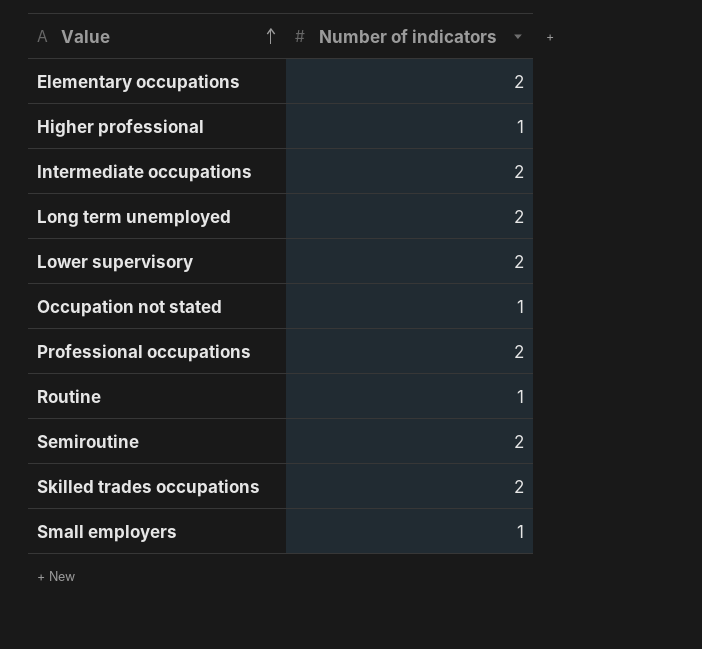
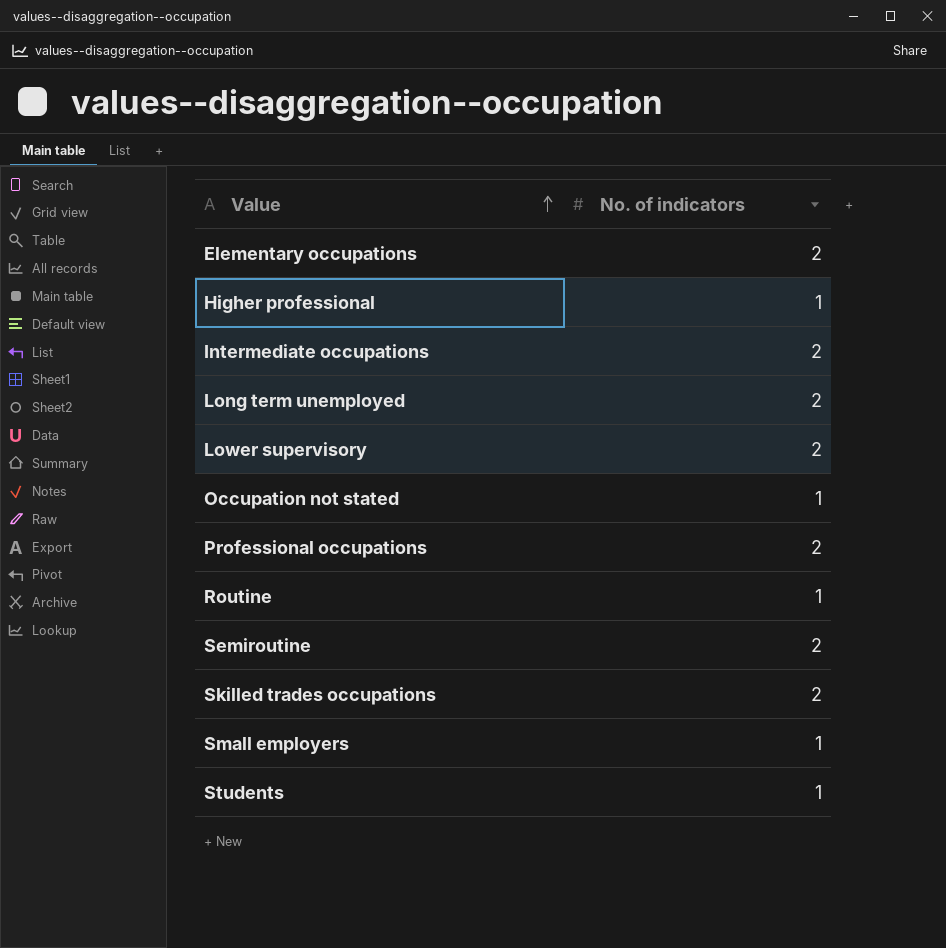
column name: Number of indicators -> No. of indicators
row Students: none -> 1

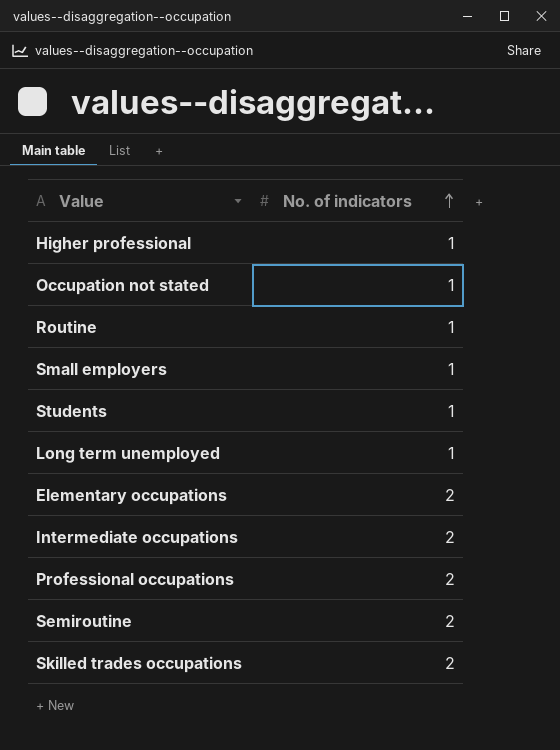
row order: Value ascending -> No. of indicators ascending
row Lower supervisory: 2 -> none
Long term unemployed | No. of indicators: 2 -> 1

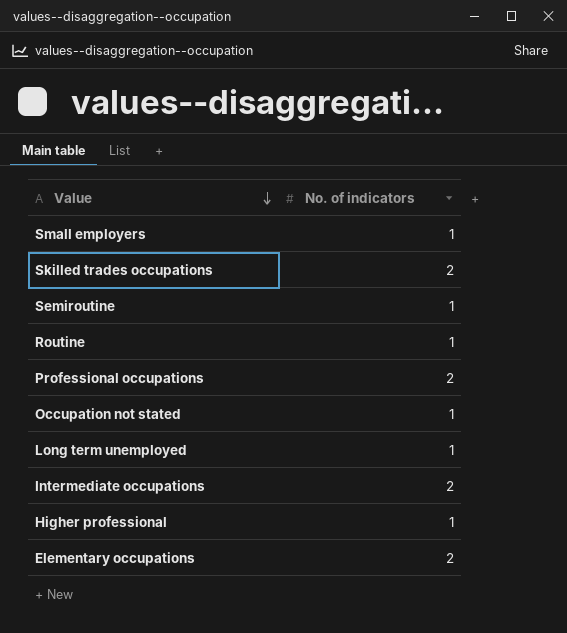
row order: No. of indicators ascending -> Value descending
row Students: 1 -> none
Semiroutine | No. of indicators: 2 -> 1

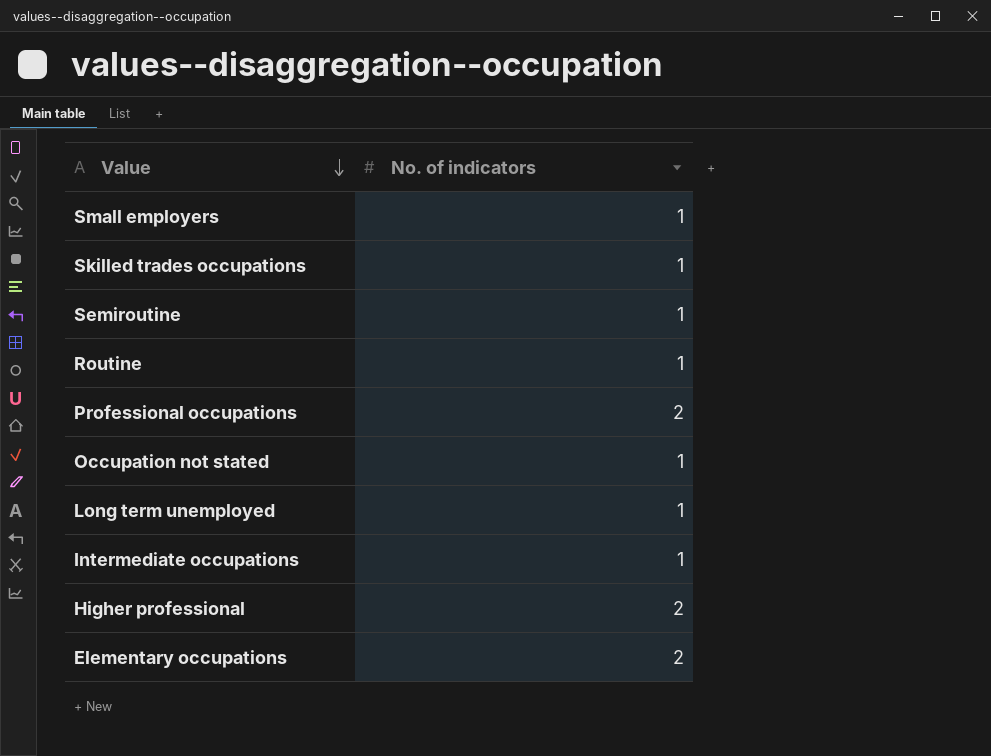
Skilled trades occupations | No. of indicators: 2 -> 1
Intermediate occupations | No. of indicators: 2 -> 1
Higher professional | No. of indicators: 1 -> 2

